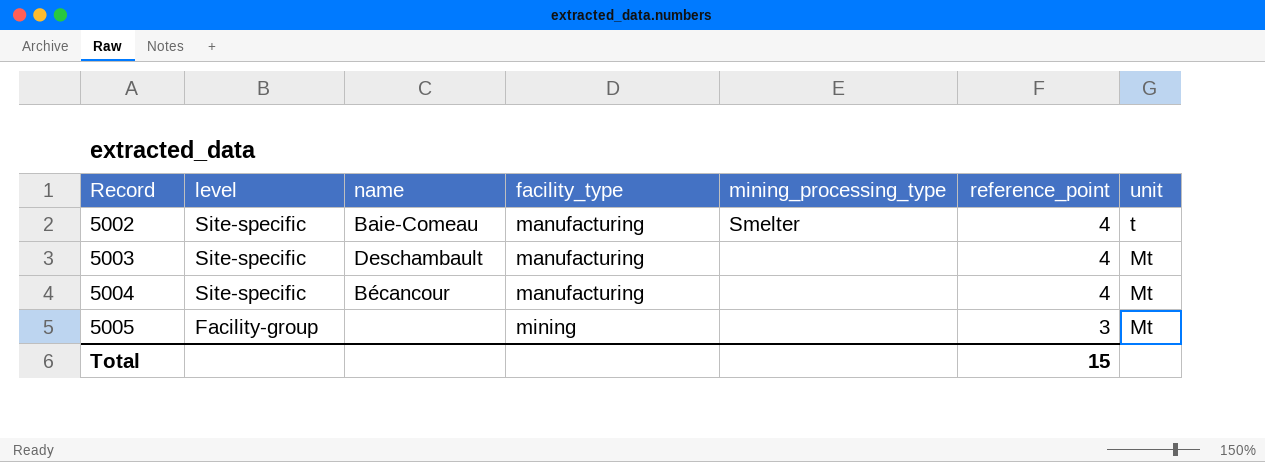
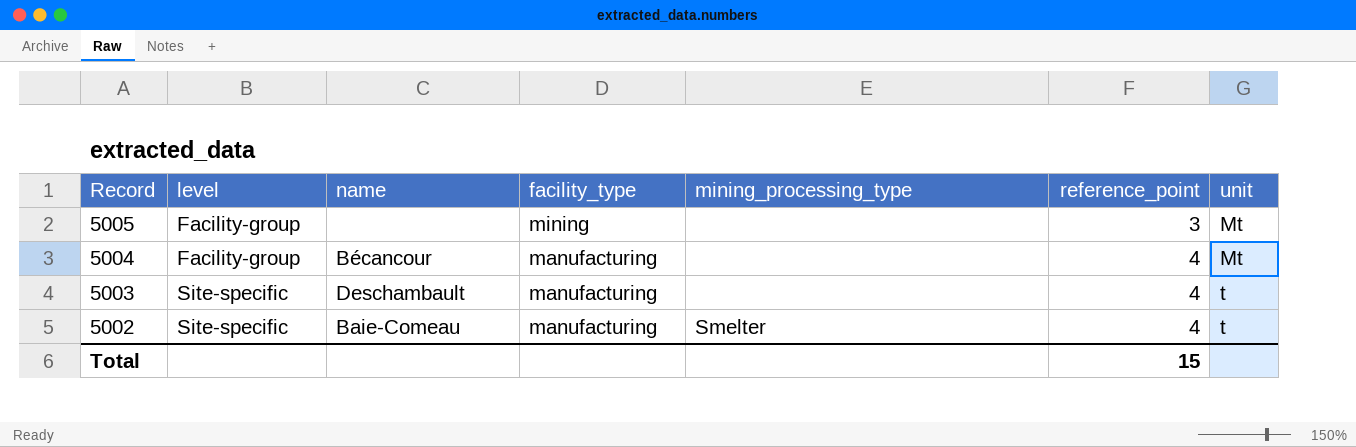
row order: Record ascending -> Record descending
5004 | level: Site-specific -> Facility-group
5003 | unit: Mt -> t

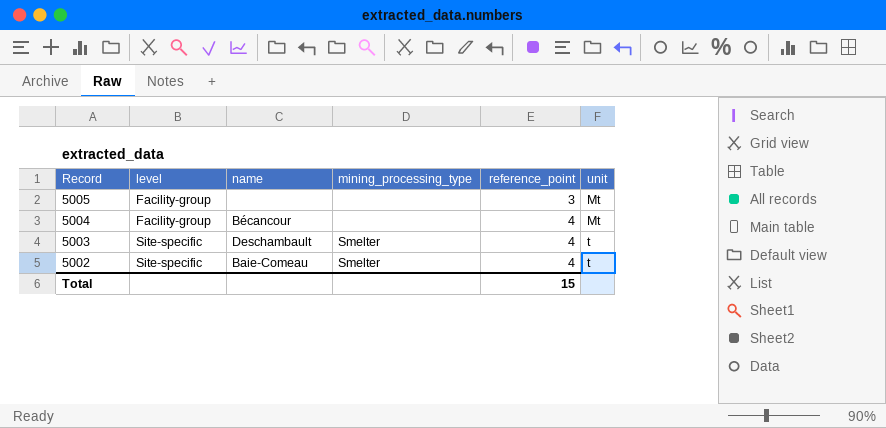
column facility_type | position: 4 -> none
5003 | mining_processing_type: none -> Smelter

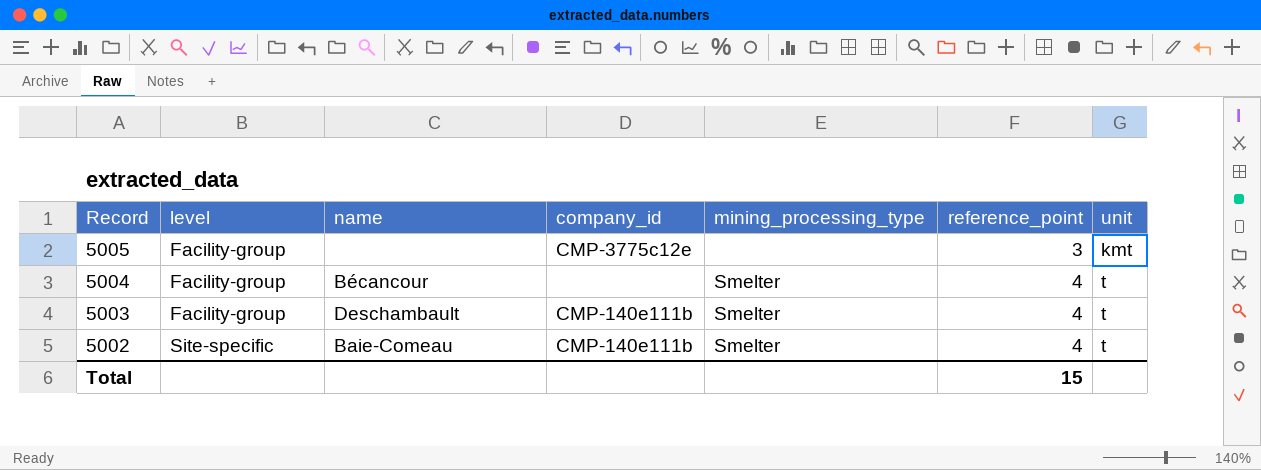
column company_id | position: none -> 4
5005 | unit: Mt -> kmt
5004 | mining_processing_type: none -> Smelter
5004 | unit: Mt -> t
5003 | level: Site-specific -> Facility-group

